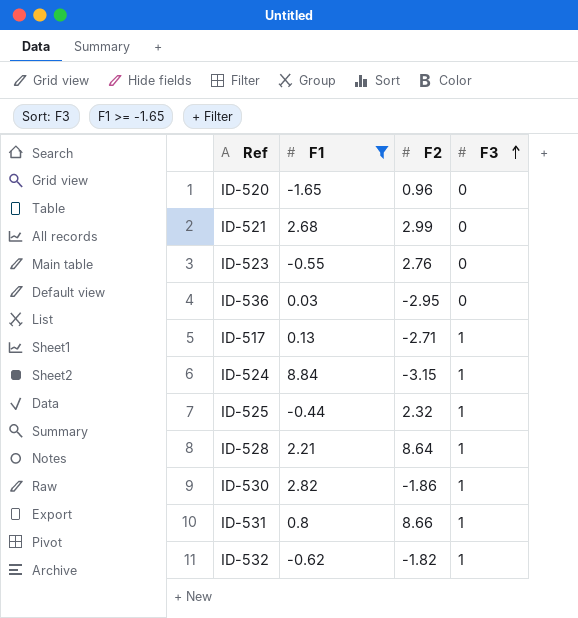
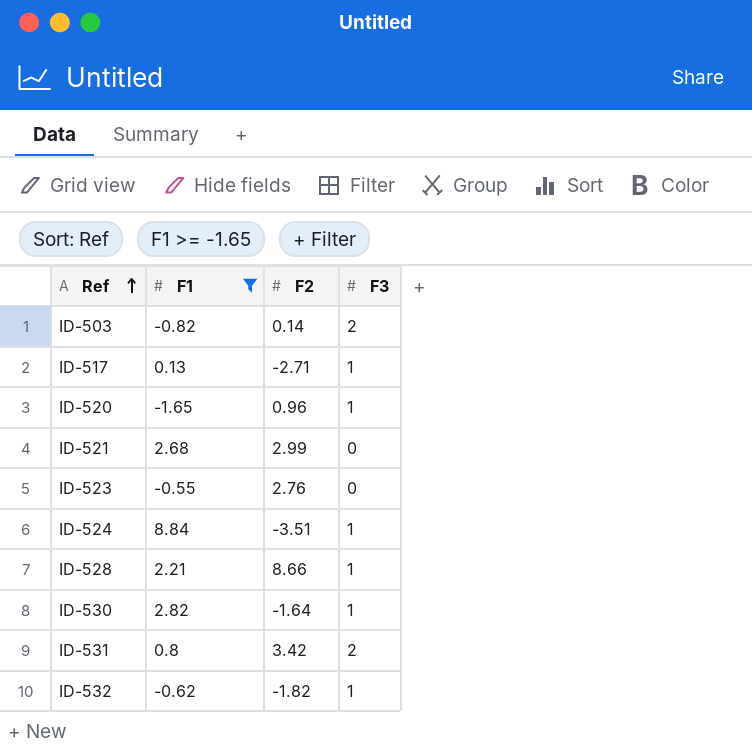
row order: F3 ascending -> Ref ascending
row ID-536: 0.03 | -2.95 | 0 -> none
row ID-525: -0.44 | 2.32 | 1 -> none
row ID-503: none -> -0.82 | 0.14 | 2
ID-520 | F3: 0 -> 1
ID-524 | F2: -3.15 -> -3.51
ID-528 | F2: 8.64 -> 8.66
ID-530 | F2: -1.86 -> -1.64
ID-531 | F2: 8.66 -> 3.42
ID-531 | F3: 1 -> 2

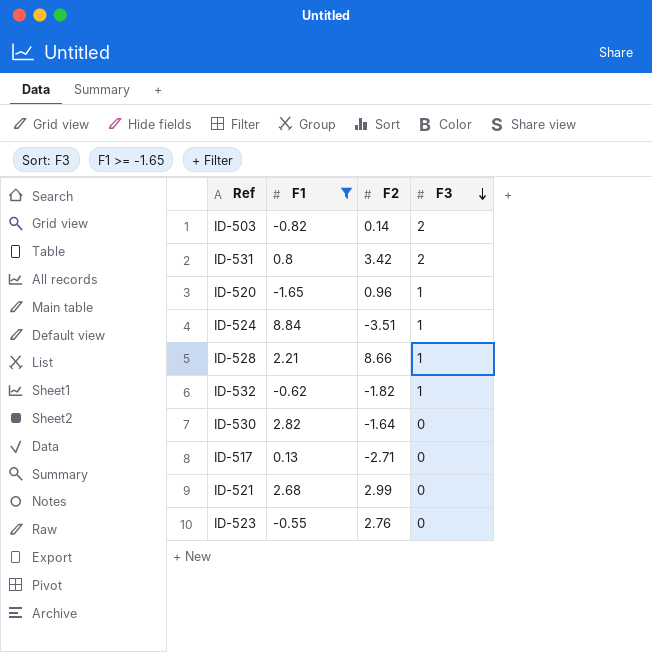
row order: Ref ascending -> F3 descending
ID-530 | F3: 1 -> 0
ID-517 | F3: 1 -> 0

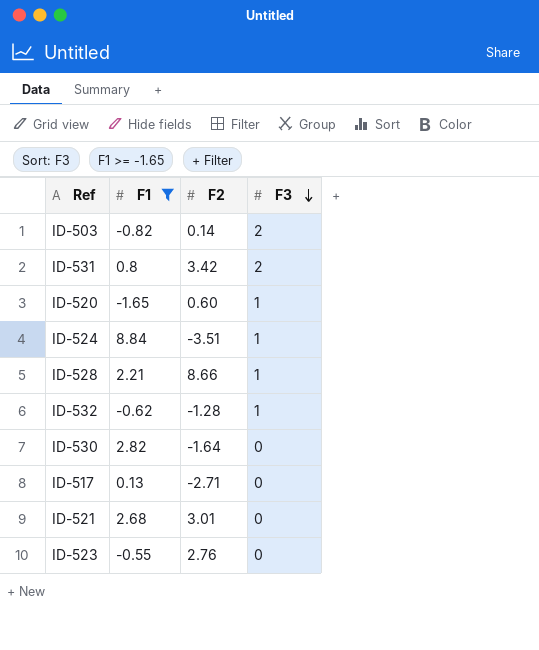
ID-520 | F2: 0.96 -> 0.60
ID-532 | F2: -1.82 -> -1.28
ID-521 | F2: 2.99 -> 3.01

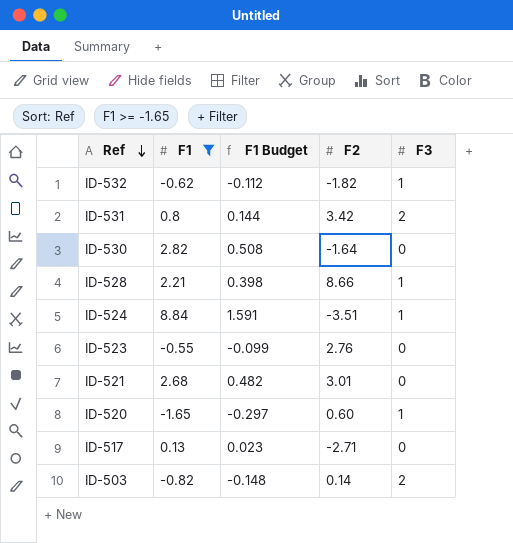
row order: F3 descending -> Ref descending
column F1 Budget | formula: none -> [F1] * 0.18
ID-532 | F2: -1.28 -> -1.82

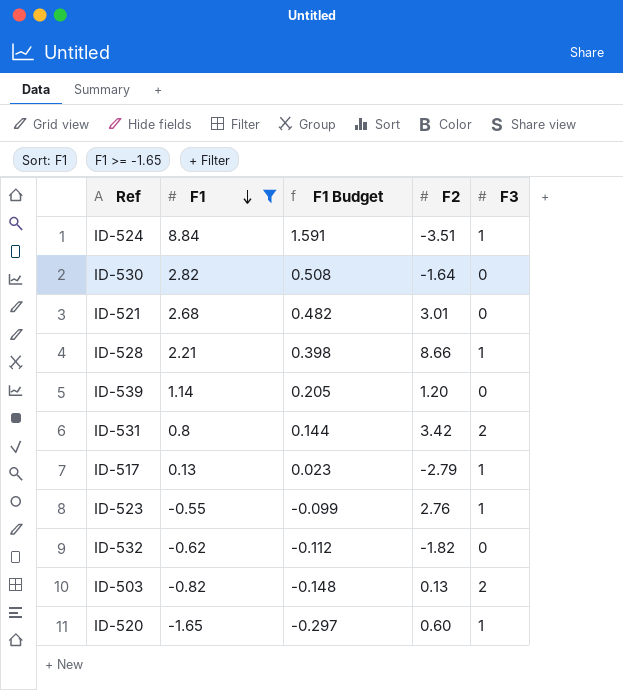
row order: Ref descending -> F1 descending
row ID-539: none -> 1.14 | 0.205 | 1.20 | 0
ID-517 | F2: -2.71 -> -2.79
ID-517 | F3: 0 -> 1
ID-523 | F3: 0 -> 1
ID-532 | F3: 1 -> 0
ID-503 | F2: 0.14 -> 0.13

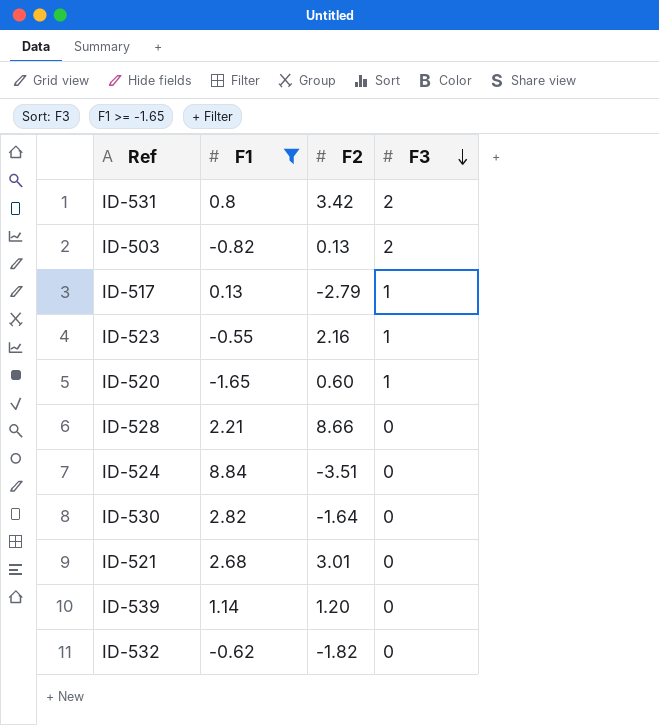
row order: F1 descending -> F3 descending
column F1 Budget | formula: [F1] * 0.18 -> none
ID-523 | F2: 2.76 -> 2.16
ID-528 | F3: 1 -> 0
ID-524 | F3: 1 -> 0

